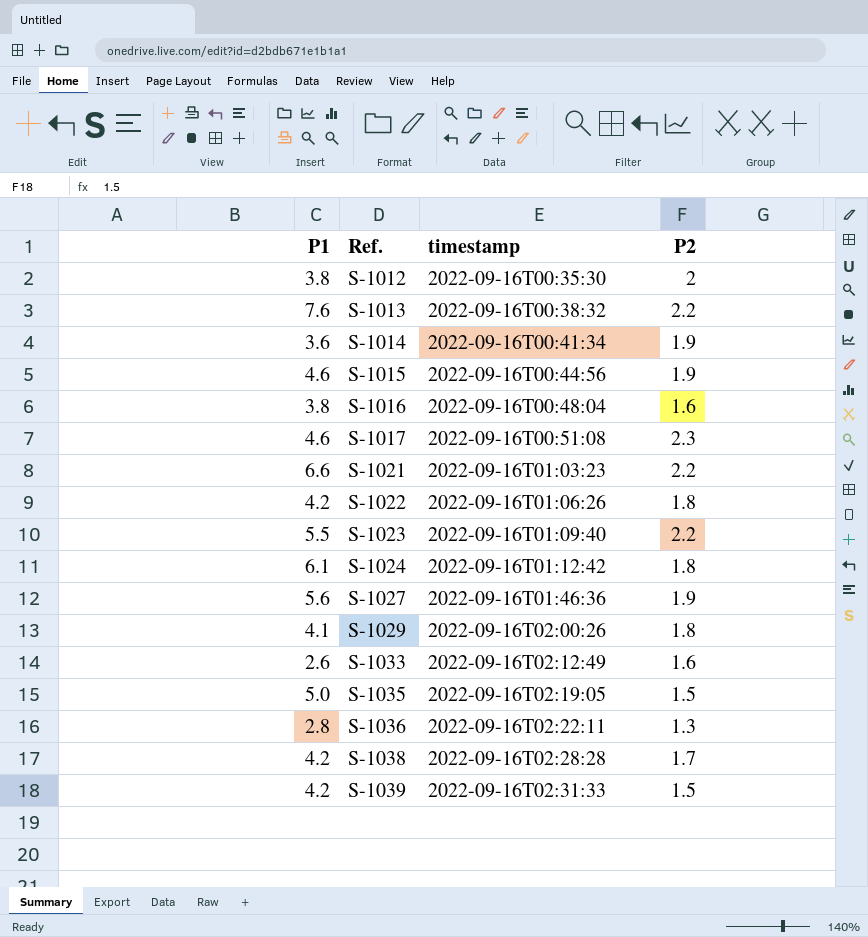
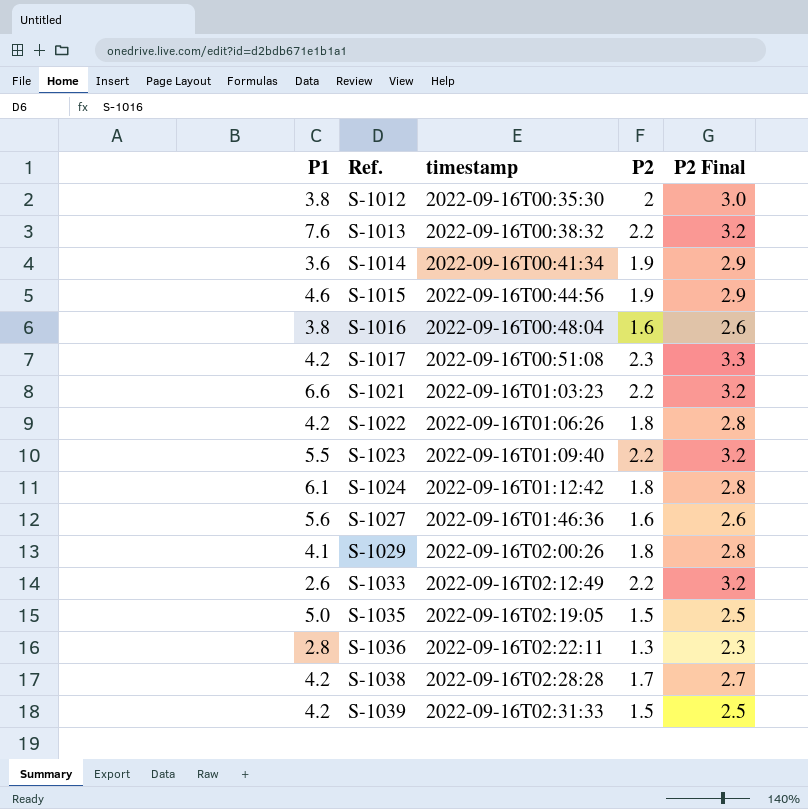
column P2 Final | formula: none -> [P2] + 1
S-1017 | P1: 4.6 -> 4.2
S-1027 | P2: 1.9 -> 1.6
S-1033 | P2: 1.6 -> 2.2

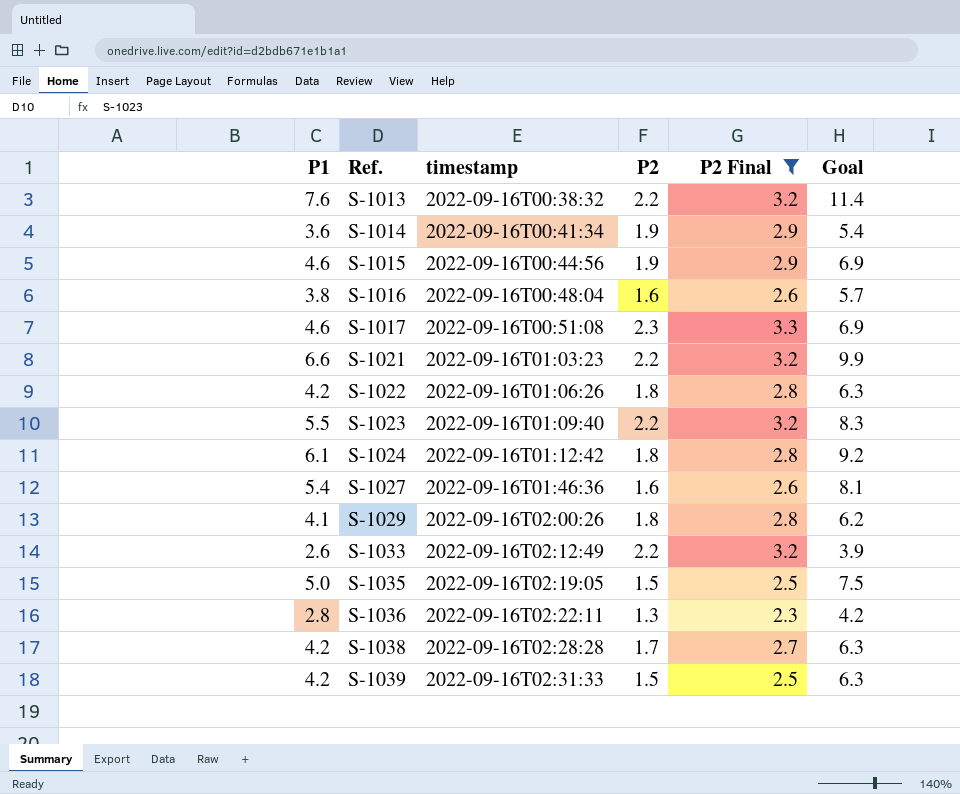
filter: none -> P2 Final != 3.0
column Goal | formula: none -> [P1] * 1.5
S-1017 | P1: 4.2 -> 4.6
S-1027 | P1: 5.6 -> 5.4

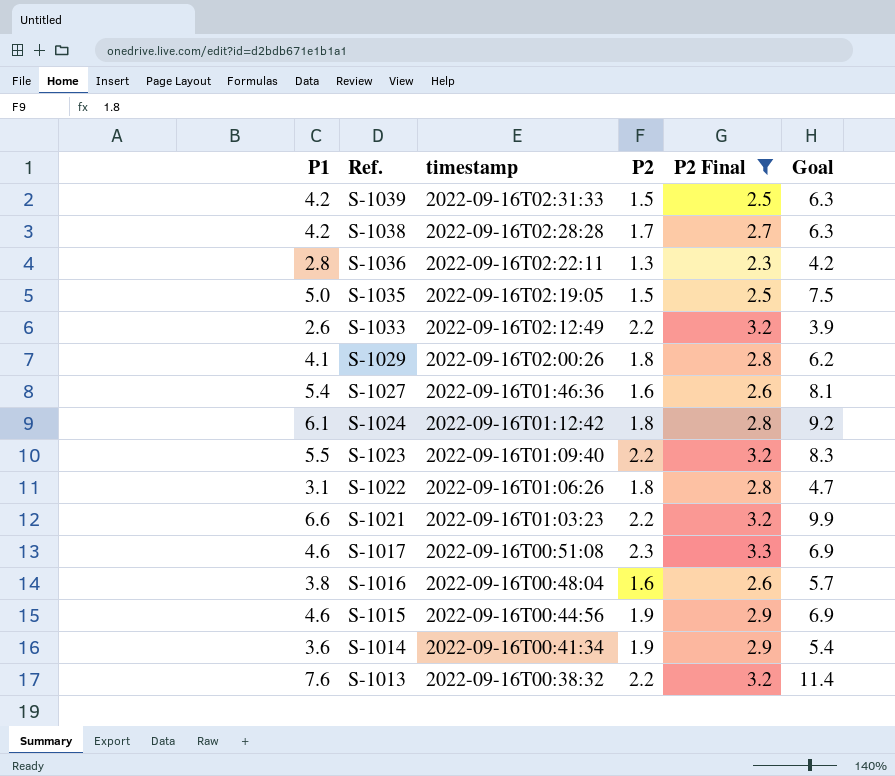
row order: Ref. ascending -> Ref. descending
S-1022 | P1: 4.2 -> 3.1
S-1022 | Goal: 6.3 -> 4.7

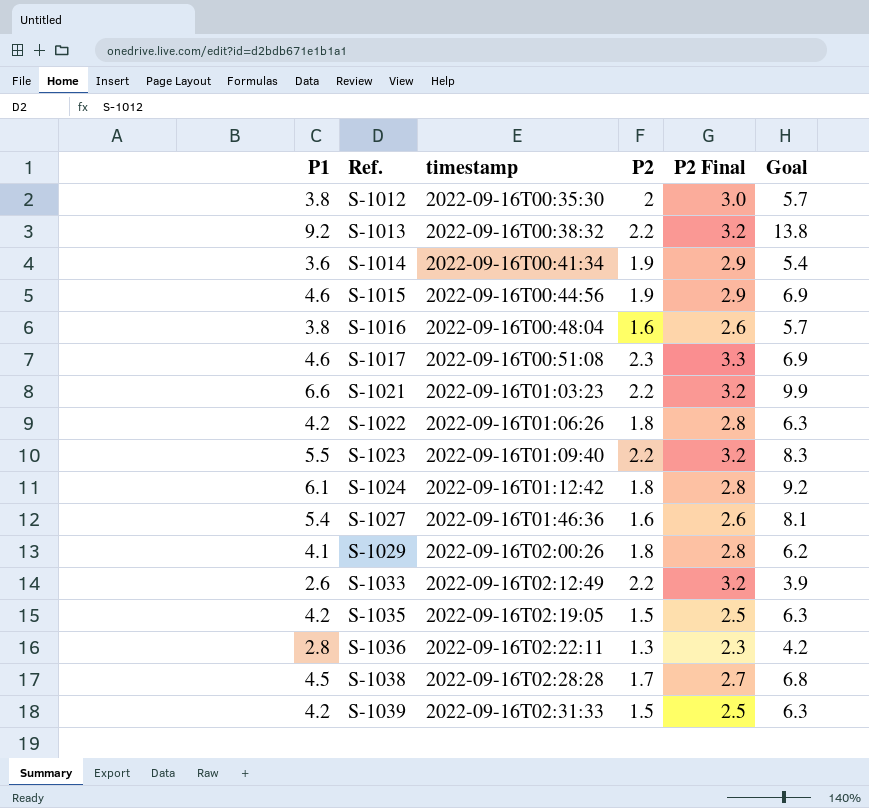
filter: P2 Final != 3.0 -> none
row order: Ref. descending -> Ref. ascending
S-1013 | P1: 7.6 -> 9.2
S-1013 | Goal: 11.4 -> 13.8
S-1022 | P1: 3.1 -> 4.2
S-1022 | Goal: 4.7 -> 6.3
S-1035 | P1: 5.0 -> 4.2
S-1035 | Goal: 7.5 -> 6.3
S-1038 | P1: 4.2 -> 4.5
S-1038 | Goal: 6.3 -> 6.8

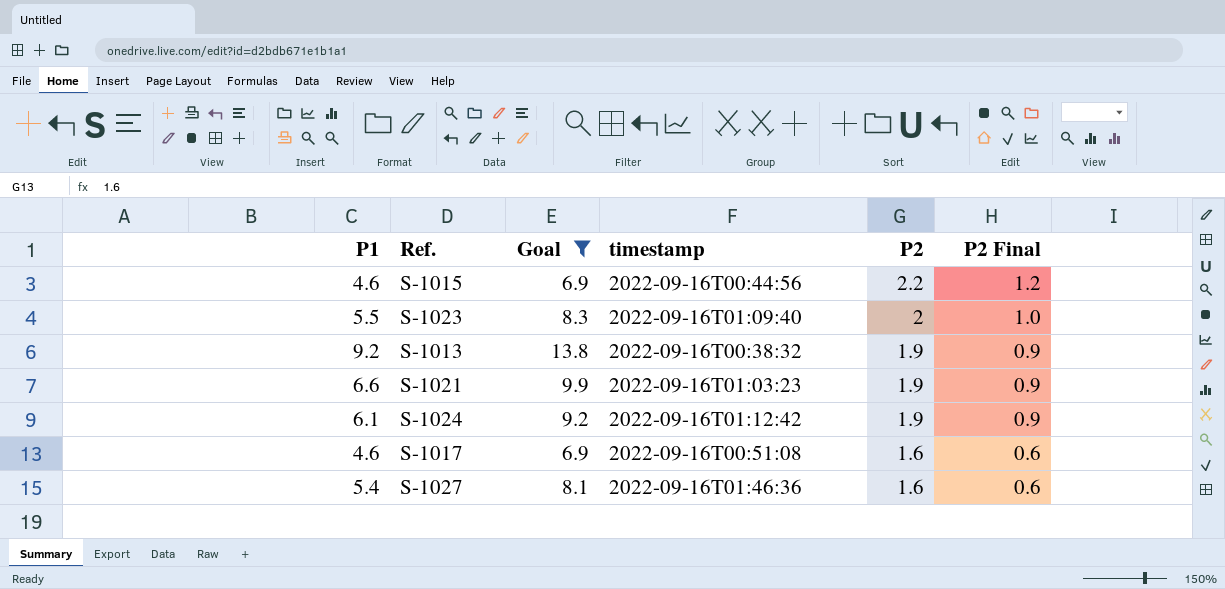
filter: none -> Goal >= 6.9
row order: Ref. ascending -> P2 descending
column Goal | position: 6 -> 3
column P2 Final | formula: [P2] + 1 -> [P2] - 1
S-1015 | P2: 1.9 -> 2.2
S-1023 | P2: 2.2 -> 2
S-1013 | P2: 2.2 -> 1.9
S-1021 | P2: 2.2 -> 1.9
S-1024 | P2: 1.8 -> 1.9
S-1017 | P2: 2.3 -> 1.6

